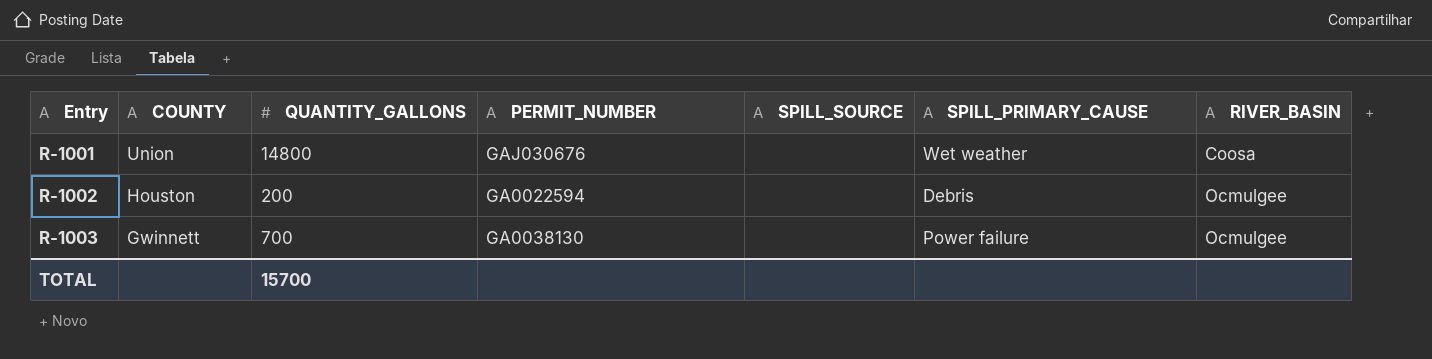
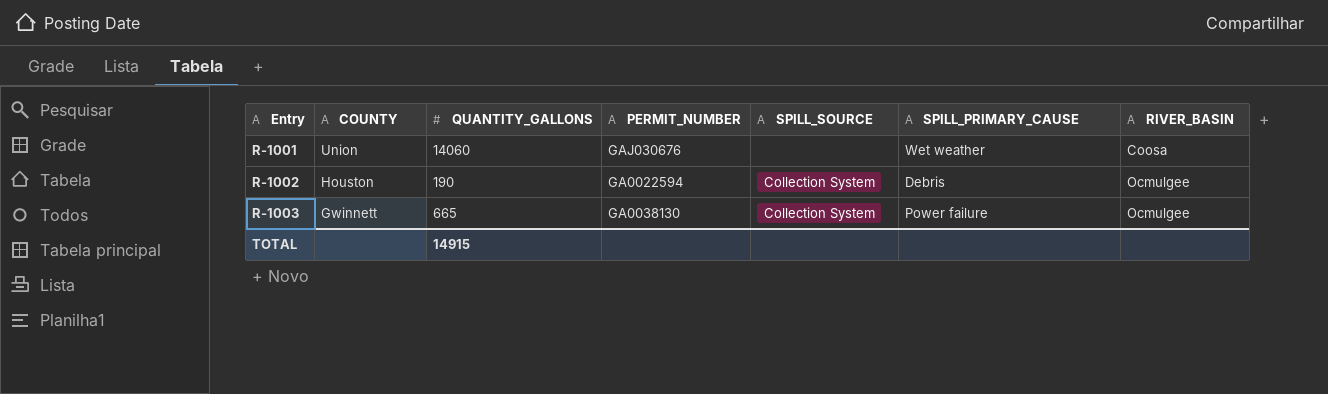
R-1001 | QUANTITY_GALLONS: 14800 -> 14060
R-1002 | QUANTITY_GALLONS: 200 -> 190
R-1002 | SPILL_SOURCE: none -> Collection System
R-1003 | QUANTITY_GALLONS: 700 -> 665
R-1003 | SPILL_SOURCE: none -> Collection System
TOTAL | QUANTITY_GALLONS: 15700 -> 14915

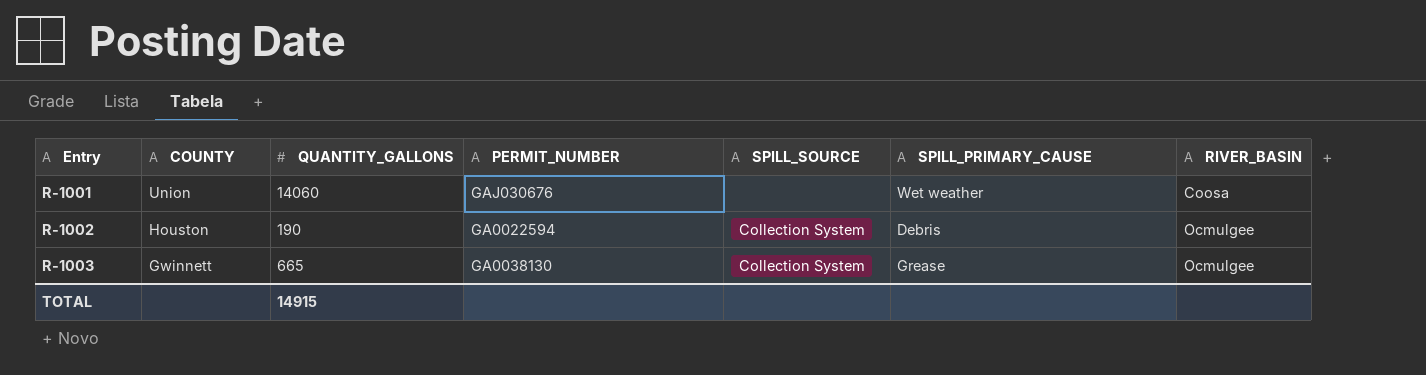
R-1003 | SPILL_PRIMARY_CAUSE: Power failure -> Grease

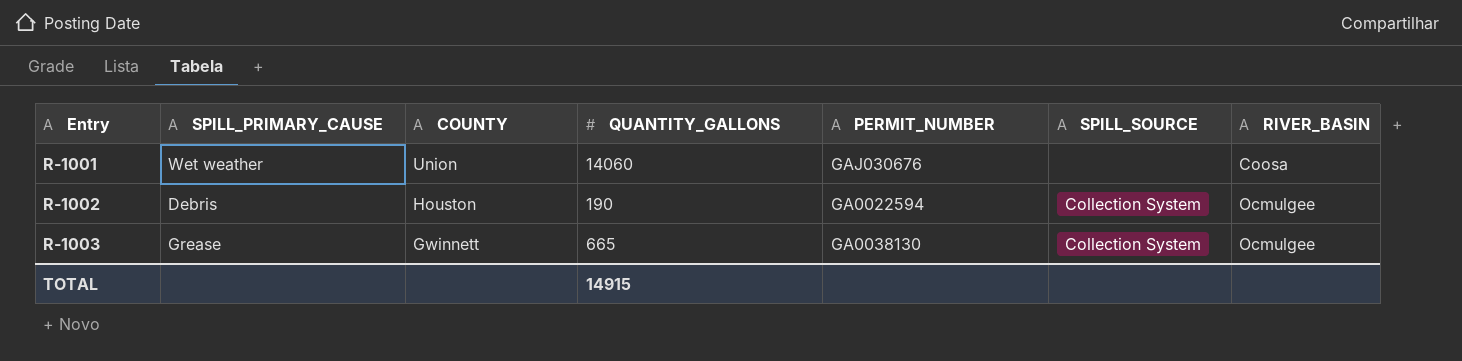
column SPILL_PRIMARY_CAUSE | position: 6 -> 2

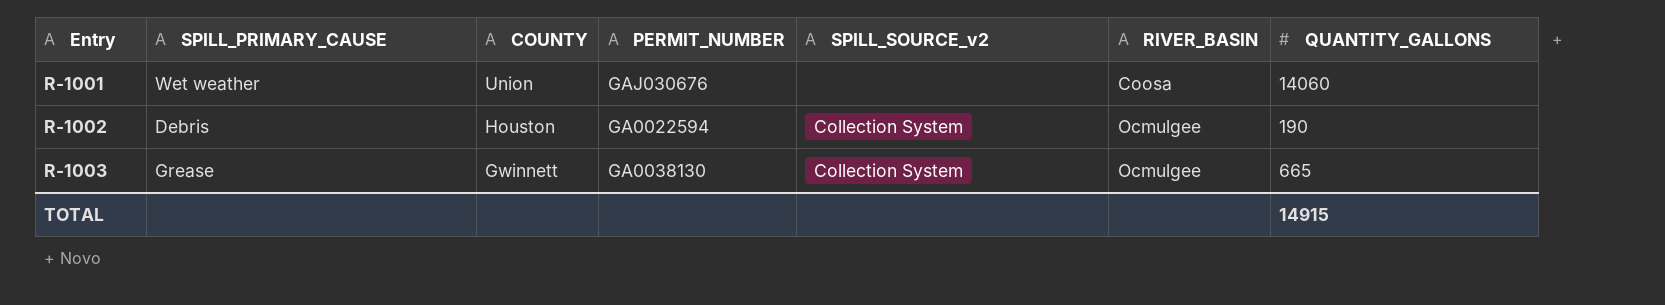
column name: SPILL_SOURCE -> SPILL_SOURCE_v2
column QUANTITY_GALLONS | position: 4 -> 7

